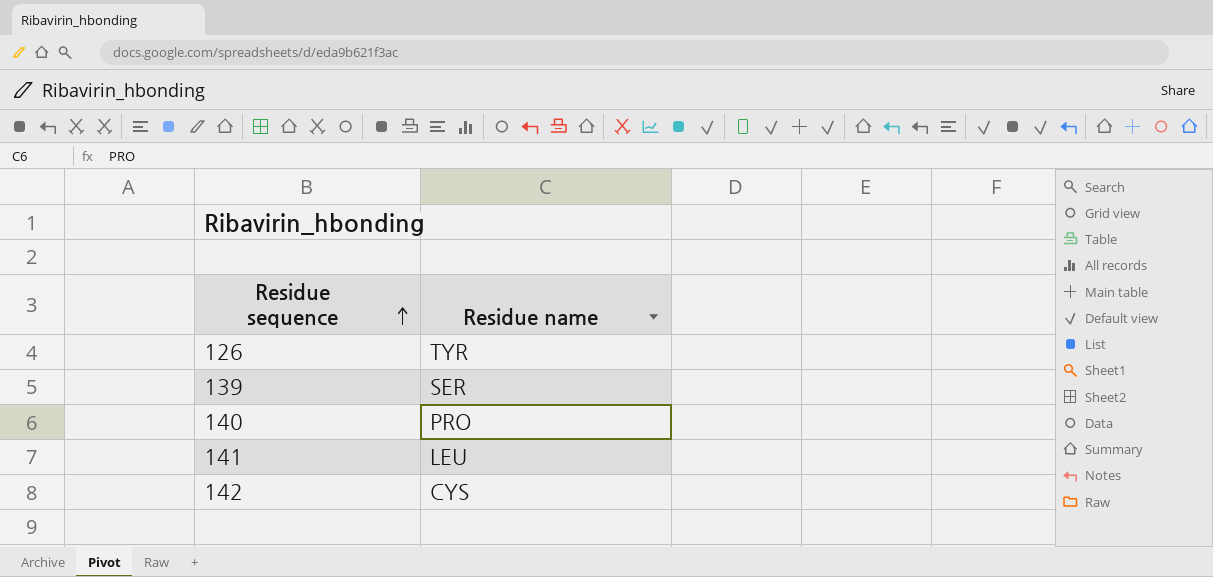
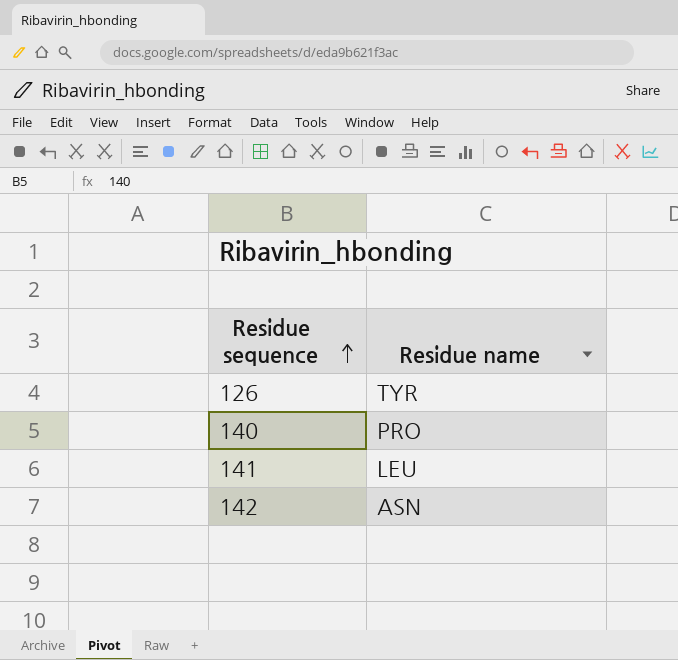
row 139: SER -> none
142 | Residue name: CYS -> ASN

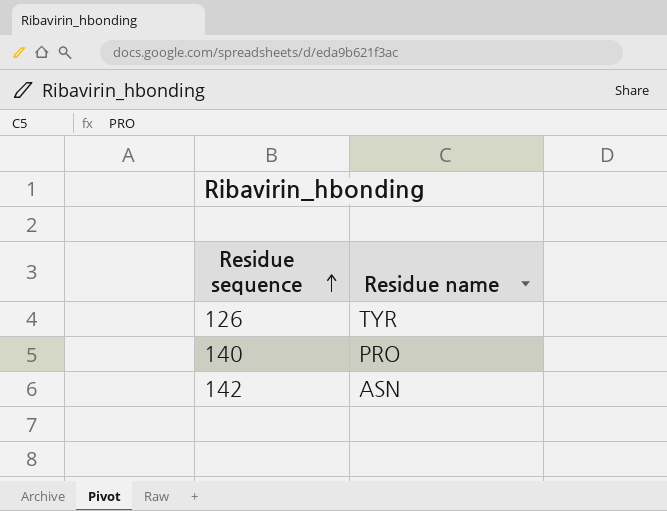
row 141: LEU -> none

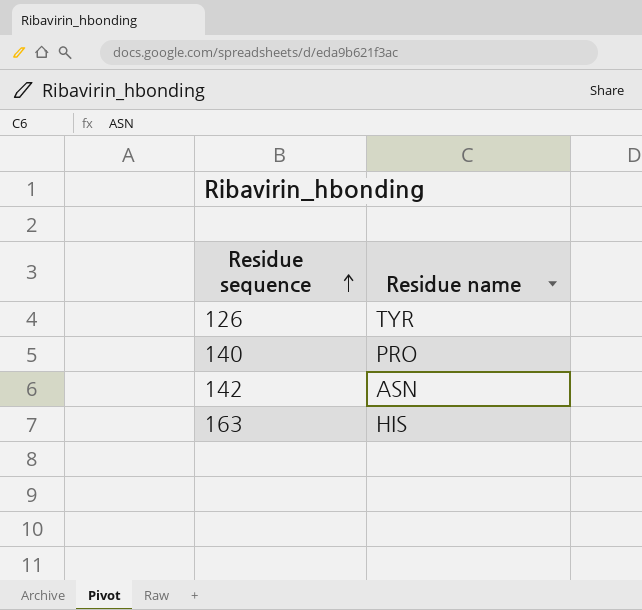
row 163: none -> HIS

